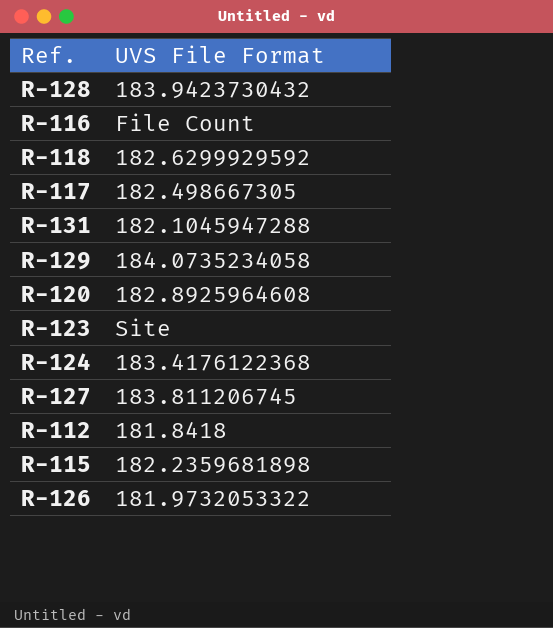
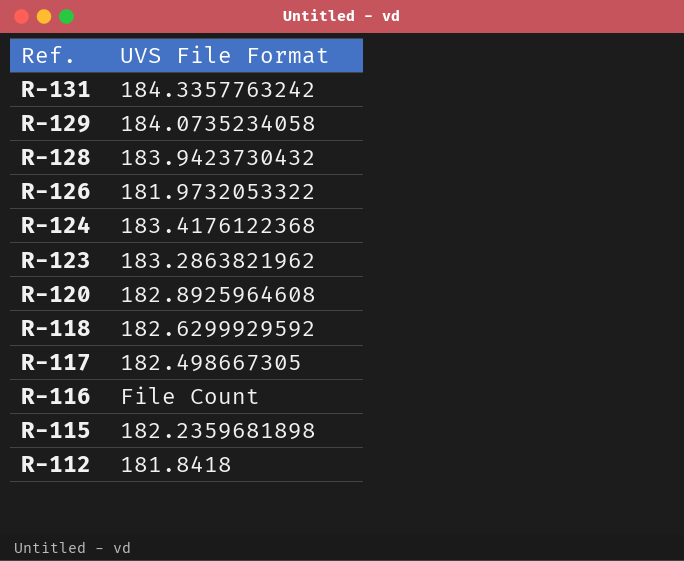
row order: none -> Ref. descending
row R-127: 183.811206745 -> none
R-131 | UVS File Format: 182.1045947288 -> 184.3357763242
R-123 | UVS File Format: Site -> 183.2863821962

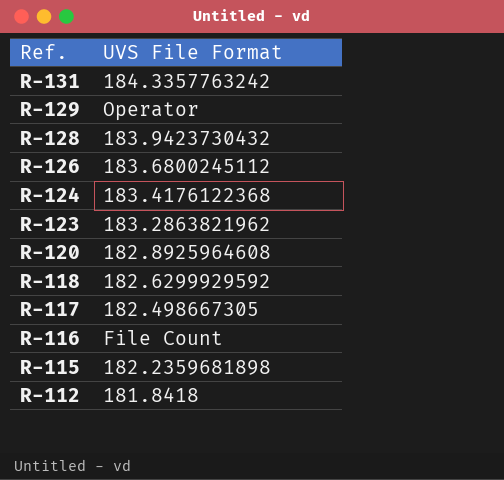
R-129 | UVS File Format: 184.0735234058 -> Operator
R-126 | UVS File Format: 181.9732053322 -> 183.6800245112

